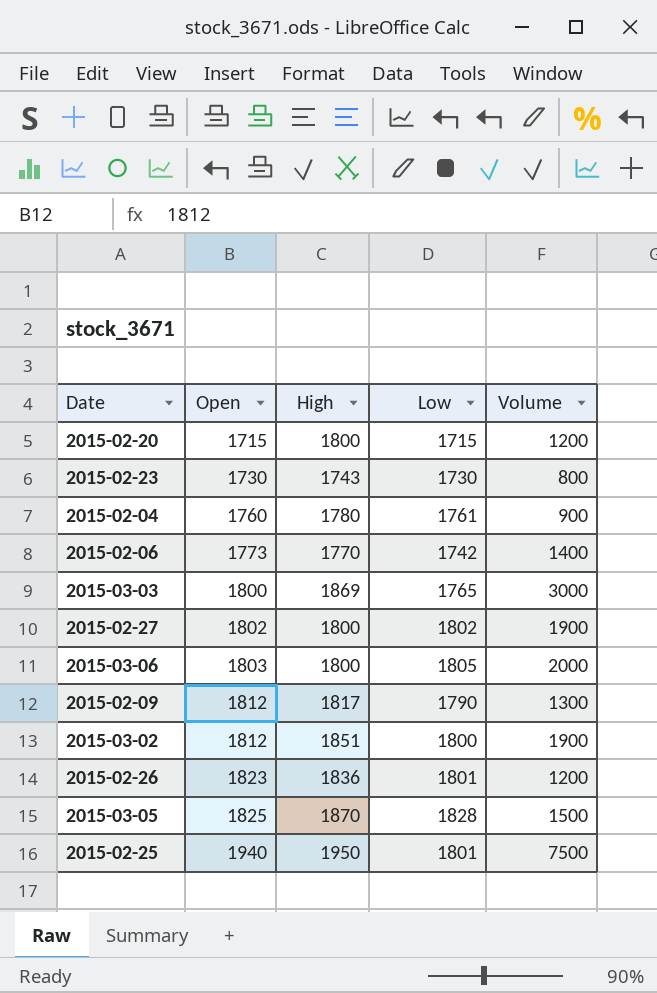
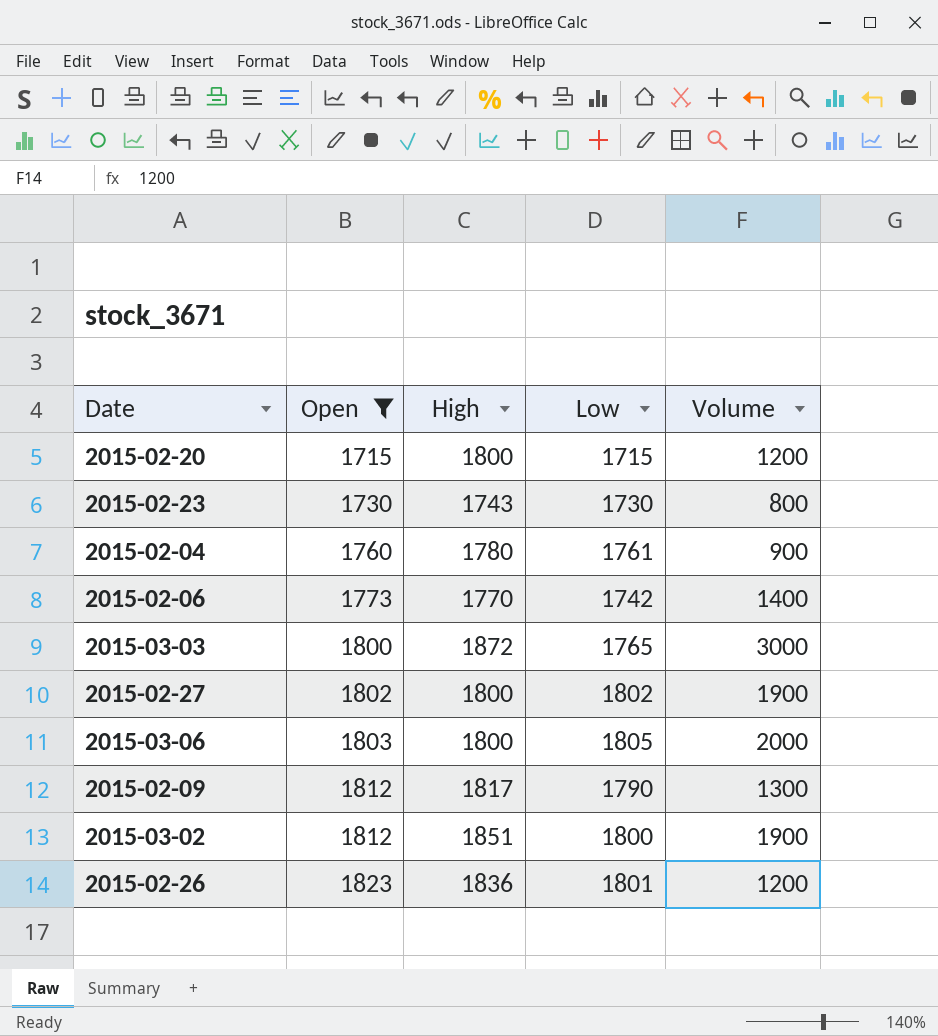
filter: none -> Open <= 1823
2015-03-03 | High: 1869 -> 1872

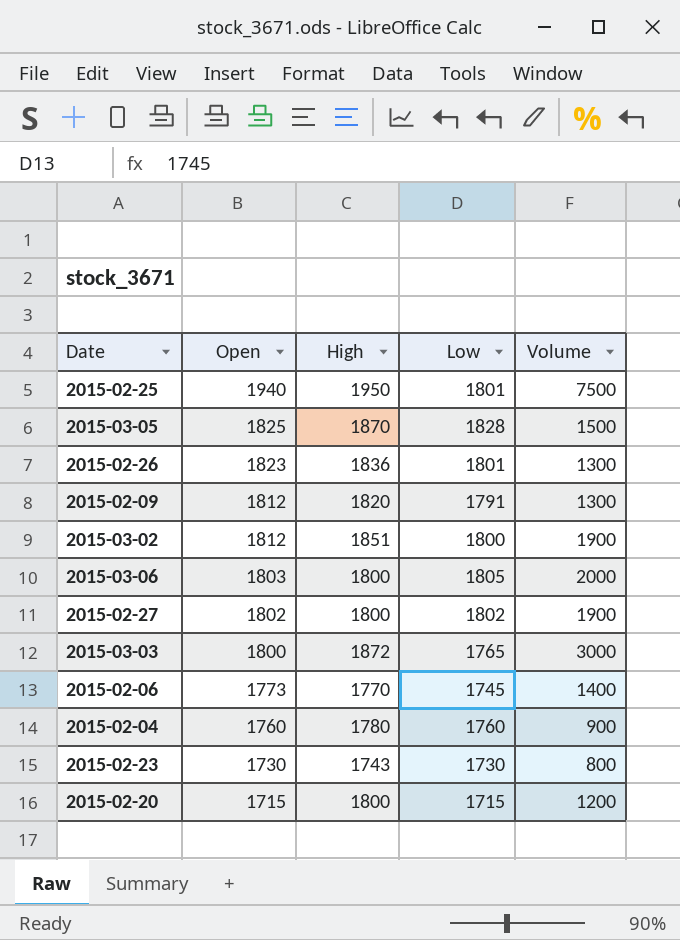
filter: Open <= 1823 -> none
row order: Open ascending -> Open descending
2015-02-26 | Volume: 1200 -> 1300
2015-02-09 | High: 1817 -> 1820
2015-02-09 | Low: 1790 -> 1791
2015-02-06 | Low: 1742 -> 1745
2015-02-04 | Low: 1761 -> 1760

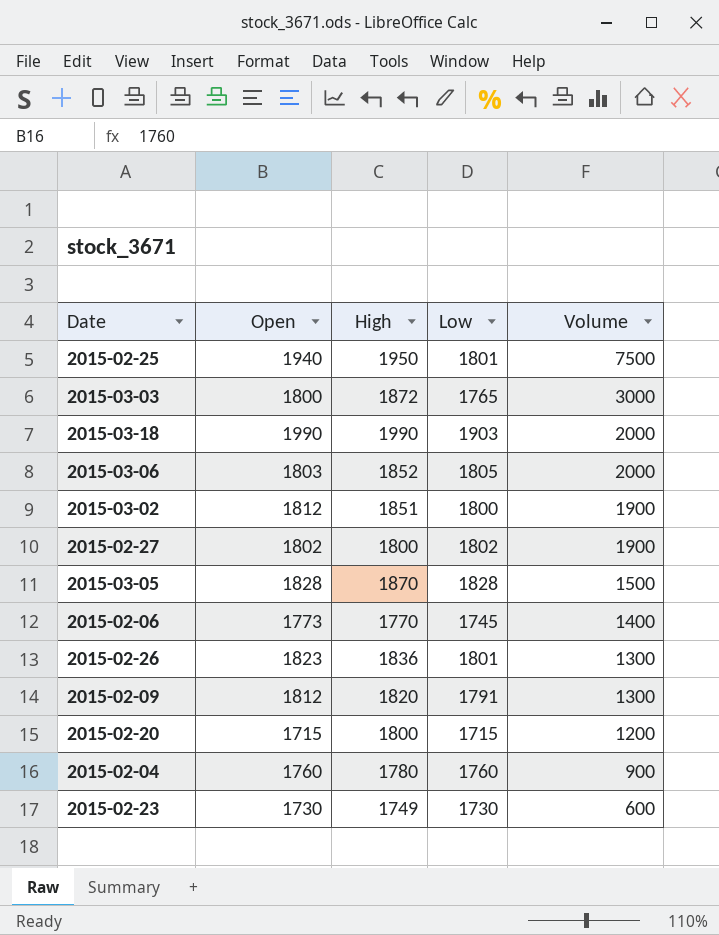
row order: Open descending -> Volume descending
row 2015-03-18: none -> 1990 | 1990 | 1903 | 2000
2015-03-06 | High: 1800 -> 1852
2015-03-05 | Open: 1825 -> 1828
2015-02-23 | High: 1743 -> 1749
2015-02-23 | Volume: 800 -> 600

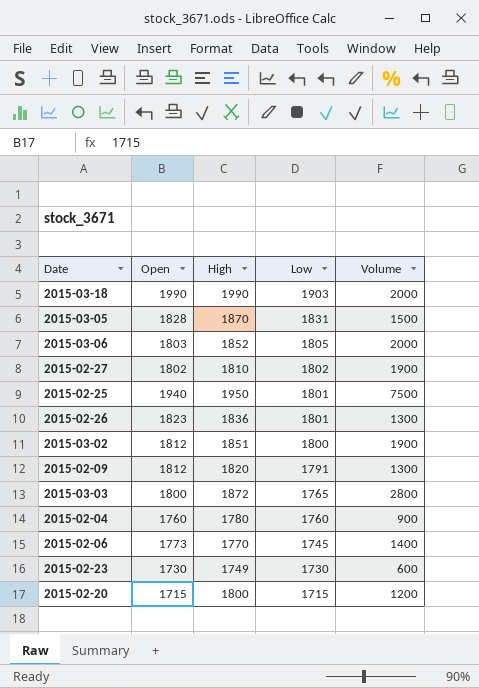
row order: Volume descending -> Low descending
2015-03-05 | Low: 1828 -> 1831
2015-02-27 | High: 1800 -> 1810
2015-03-03 | Volume: 3000 -> 2800

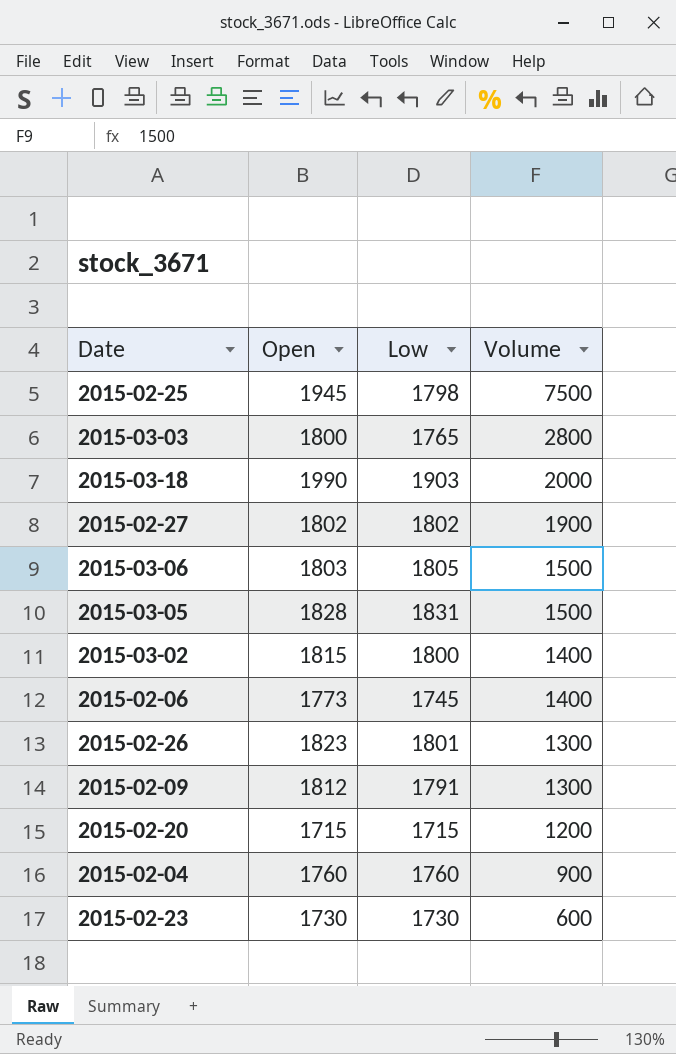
row order: Low descending -> Volume descending
column High | position: 3 -> none
2015-02-25 | Open: 1940 -> 1945
2015-02-25 | Low: 1801 -> 1798
2015-03-06 | Volume: 2000 -> 1500
2015-03-02 | Open: 1812 -> 1815
2015-03-02 | Volume: 1900 -> 1400

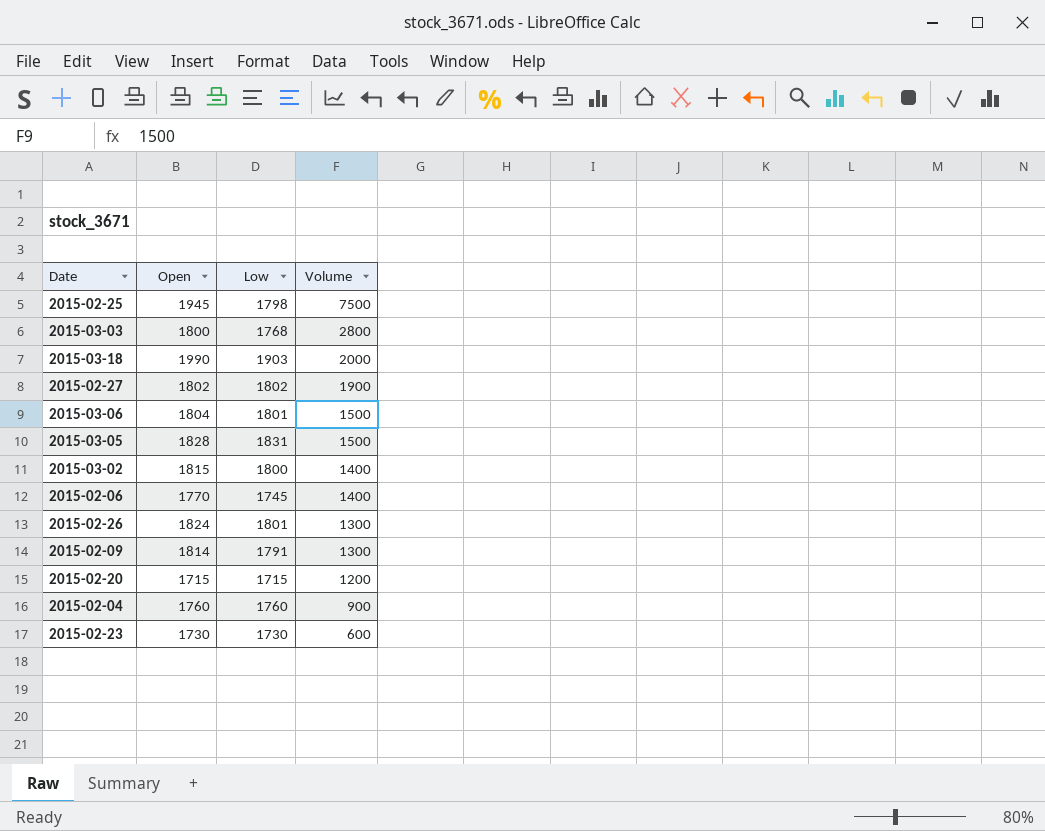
2015-03-03 | Low: 1765 -> 1768
2015-03-06 | Open: 1803 -> 1804
2015-03-06 | Low: 1805 -> 1801
2015-02-06 | Open: 1773 -> 1770
2015-02-26 | Open: 1823 -> 1824
2015-02-09 | Open: 1812 -> 1814

